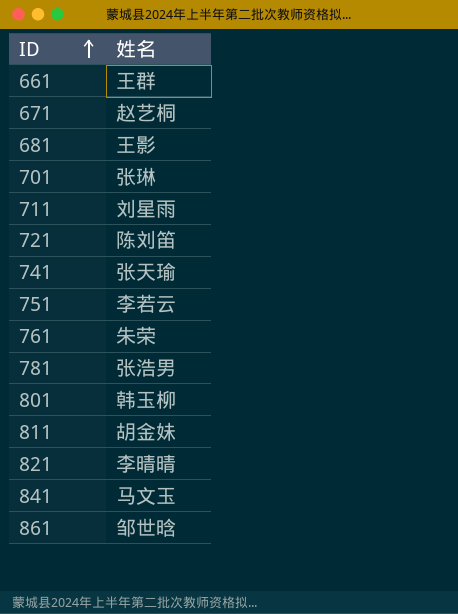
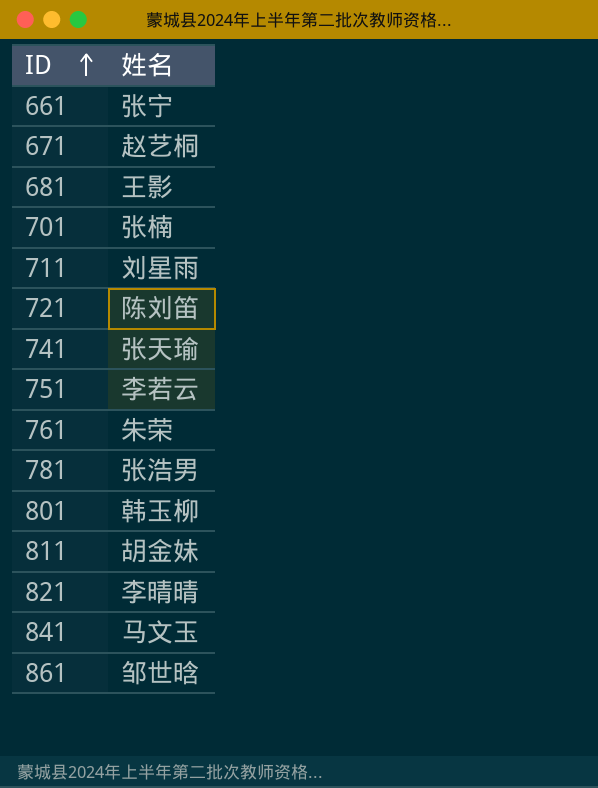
661 | 姓名: 王群 -> 张宁
701 | 姓名: 张琳 -> 张楠

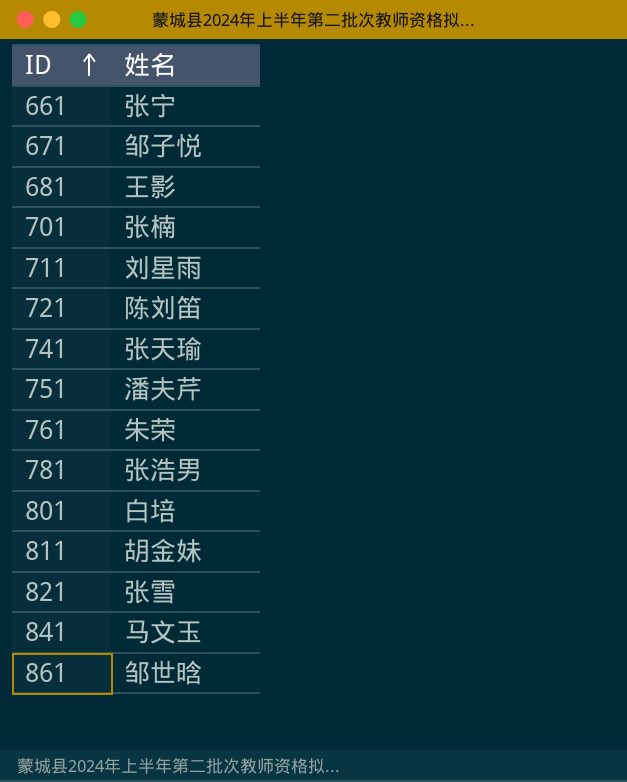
671 | 姓名: 赵艺桐 -> 邹子悦
751 | 姓名: 李若云 -> 潘夫芹
801 | 姓名: 韩玉柳 -> 白培
821 | 姓名: 李晴晴 -> 张雪

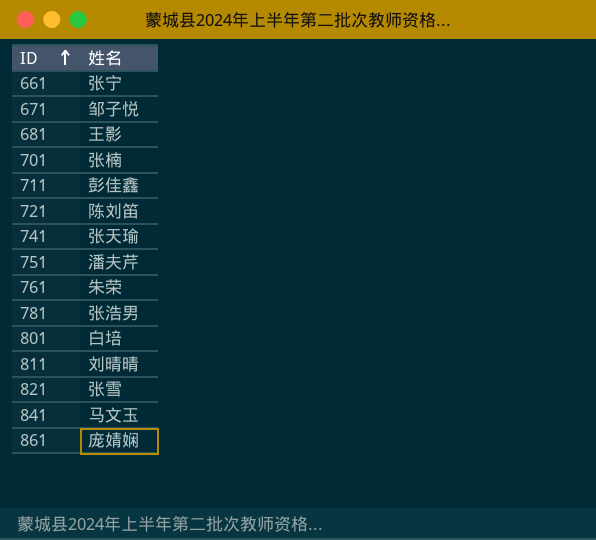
711 | 姓名: 刘星雨 -> 彭佳鑫
811 | 姓名: 胡金妹 -> 刘晴晴
861 | 姓名: 邹世晗 -> 庞婧娴

